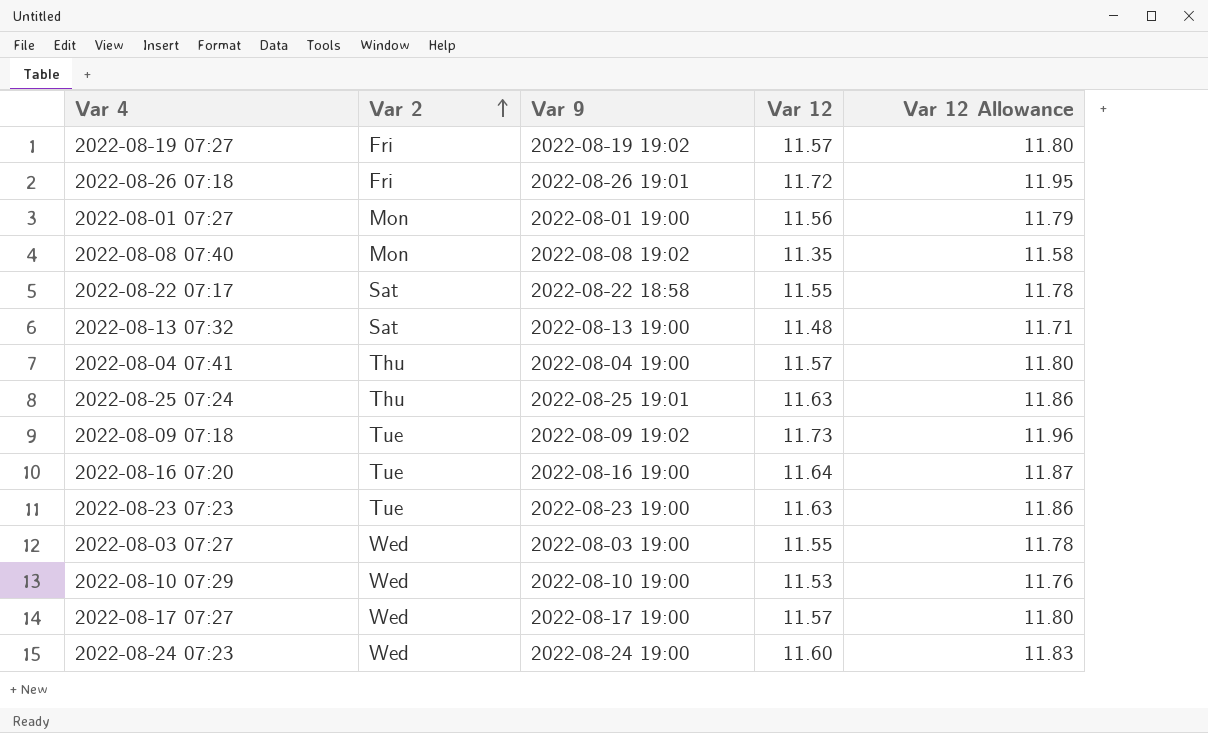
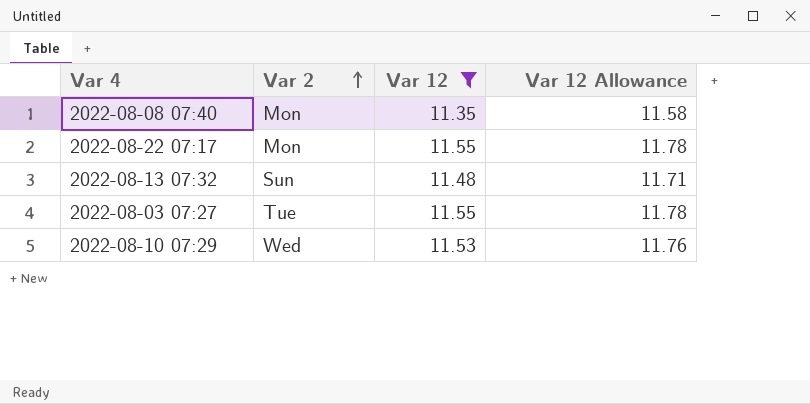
filter: none -> Var 12 <= 11.55
column Var 9 | position: 3 -> none
2022-08-22 07:17 | Var 2: Sat -> Mon
2022-08-13 07:32 | Var 2: Sat -> Sun
2022-08-03 07:27 | Var 2: Wed -> Tue

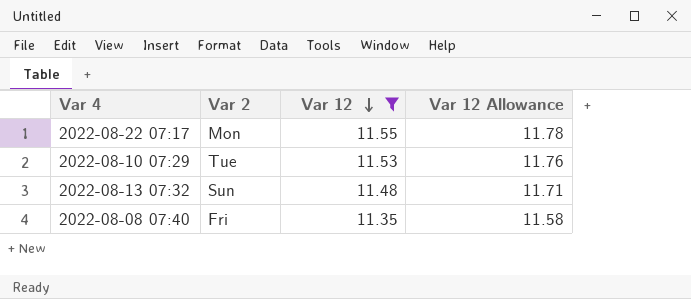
row order: Var 2 ascending -> Var 12 descending
row 2022-08-03 07:27: Tue | 11.55 | 11.78 -> none
2022-08-10 07:29 | Var 2: Wed -> Tue
2022-08-08 07:40 | Var 2: Mon -> Fri

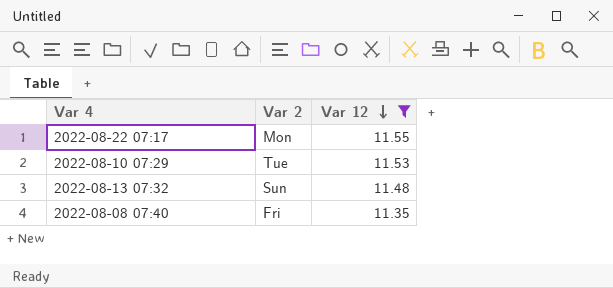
column Var 12 Allowance | formula: [Var 12] * 1.02 -> none

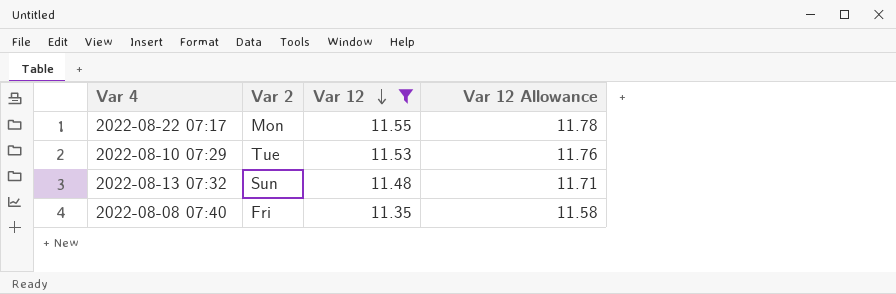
column Var 12 Allowance | formula: none -> [Var 12] * 1.02

